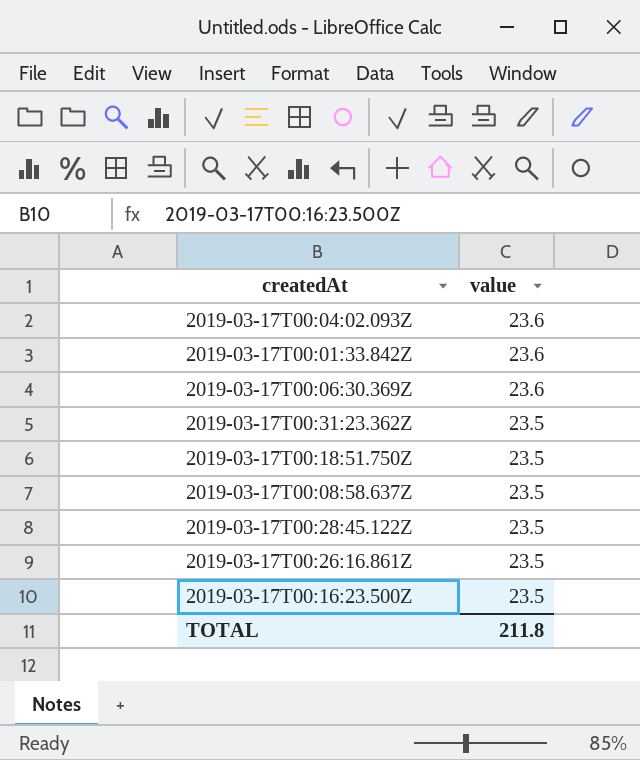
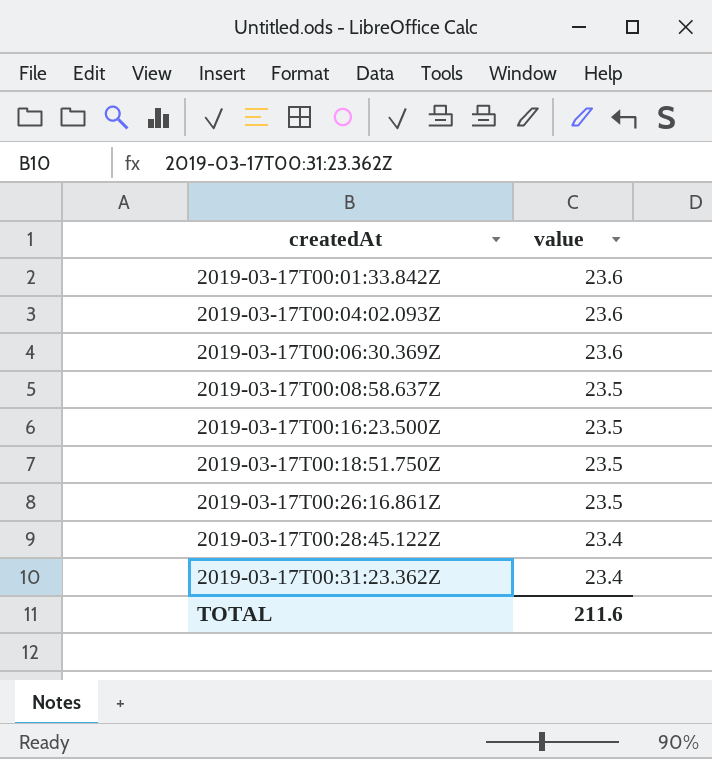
row order: value descending -> createdAt ascending
2019-03-17T00:28:45.122Z | value: 23.5 -> 23.4
2019-03-17T00:31:23.362Z | value: 23.5 -> 23.4
TOTAL | value: 211.8 -> 211.6

